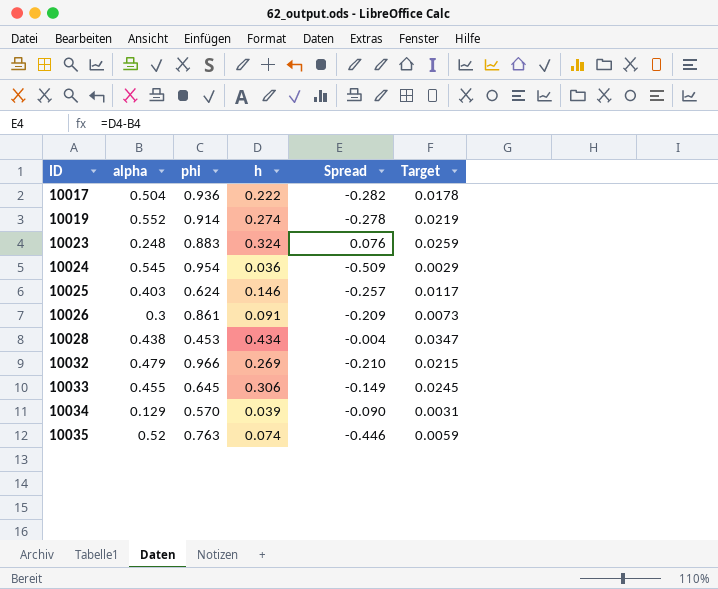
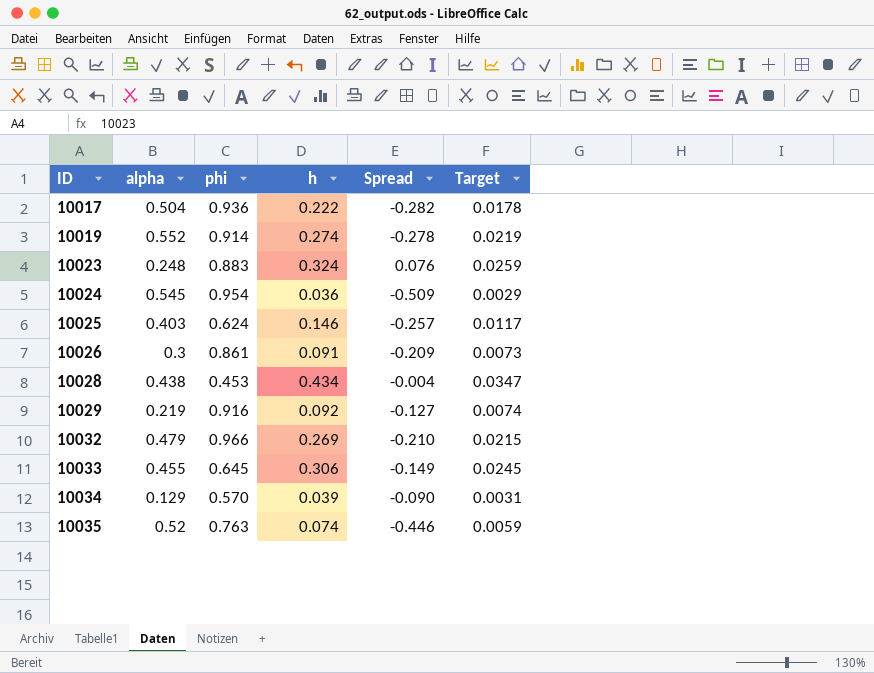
row 10029: none -> 0.219 | 0.916 | 0.092 | -0.127 | 0.0074

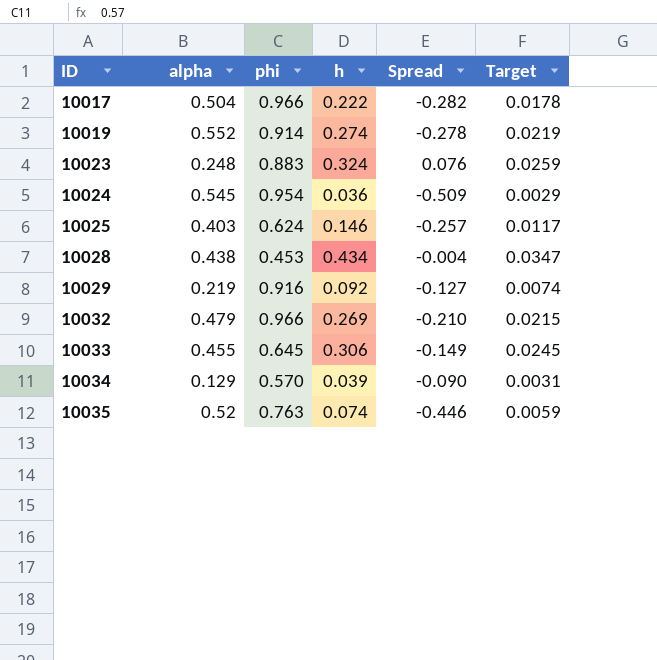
row 10026: 0.3 | 0.861 | 0.091 | -0.209 | 0.0073 -> none
10017 | phi: 0.936 -> 0.966

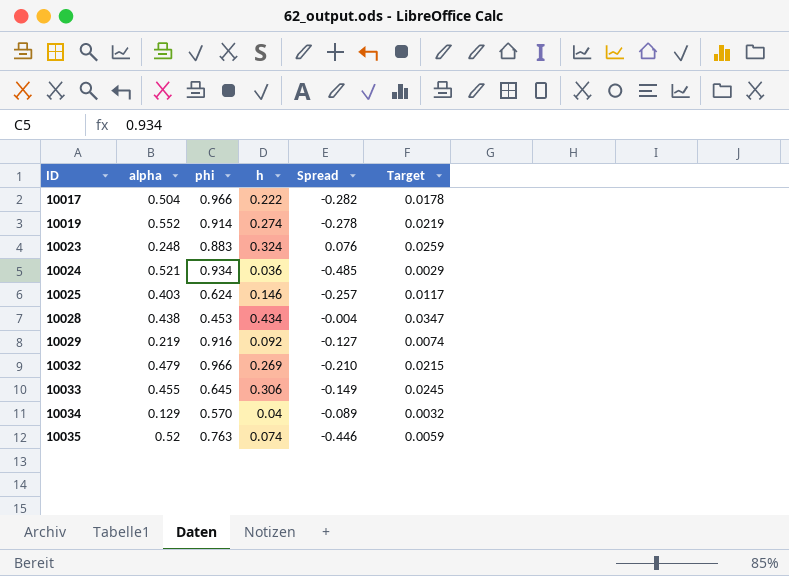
10024 | alpha: 0.545 -> 0.521
10024 | phi: 0.954 -> 0.934
10024 | Spread: -0.509 -> -0.485
10034 | h: 0.039 -> 0.04
10034 | Spread: -0.090 -> -0.089
10034 | Target: 0.0031 -> 0.0032

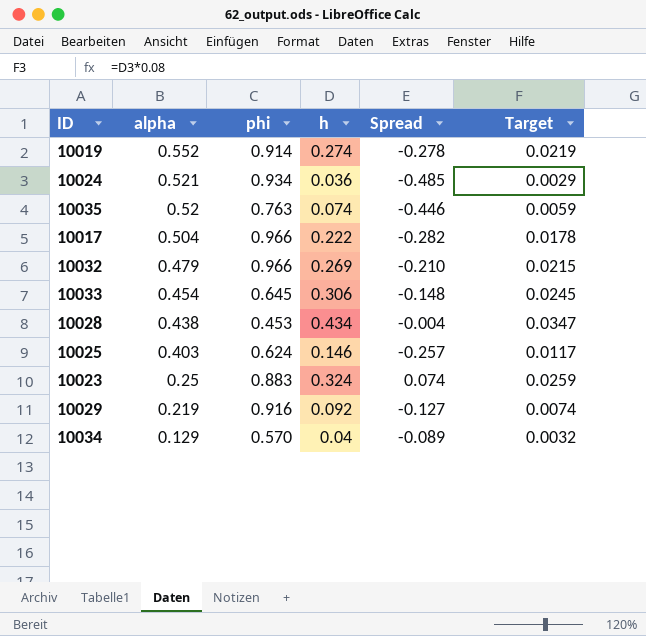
row order: ID ascending -> alpha descending
10033 | alpha: 0.455 -> 0.454
10033 | Spread: -0.149 -> -0.148
10023 | alpha: 0.248 -> 0.25
10023 | Spread: 0.076 -> 0.074

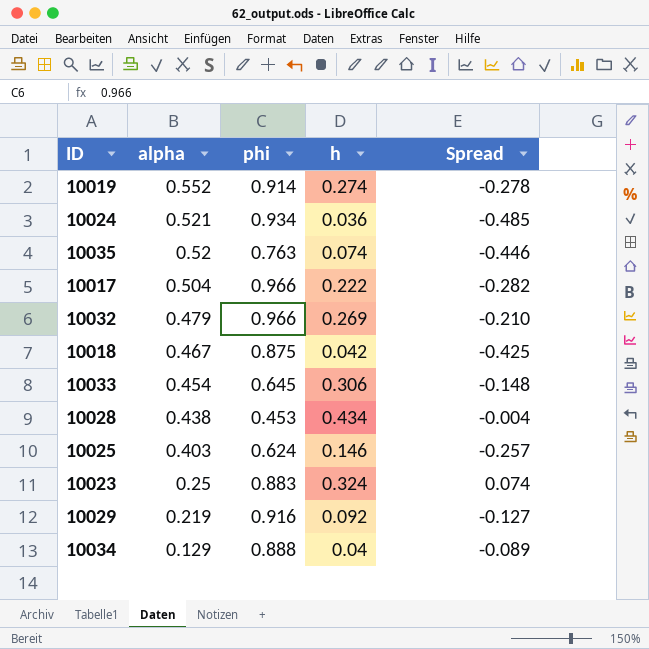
column Target | formula: [h] * 0.08 -> none
row 10018: none -> 0.467 | 0.875 | 0.042 | -0.425
10034 | phi: 0.570 -> 0.888

